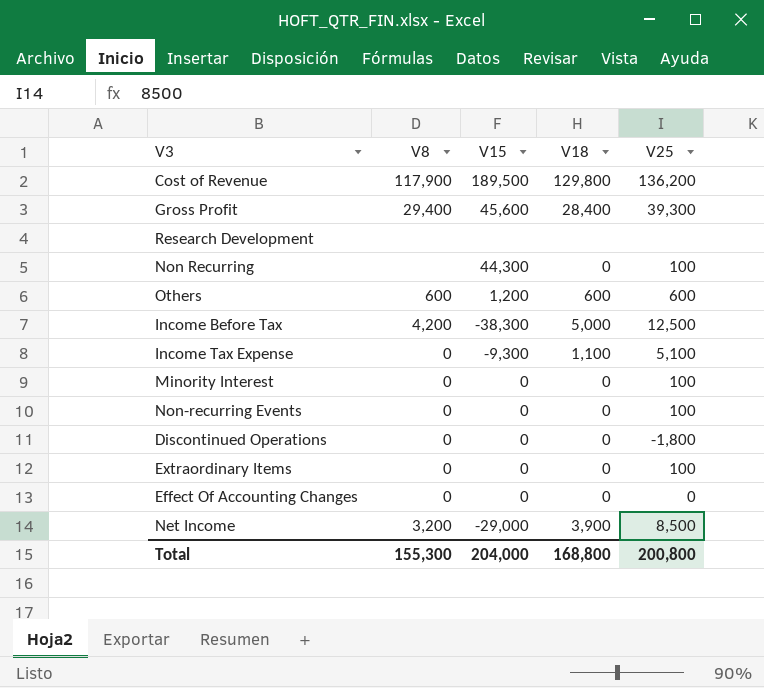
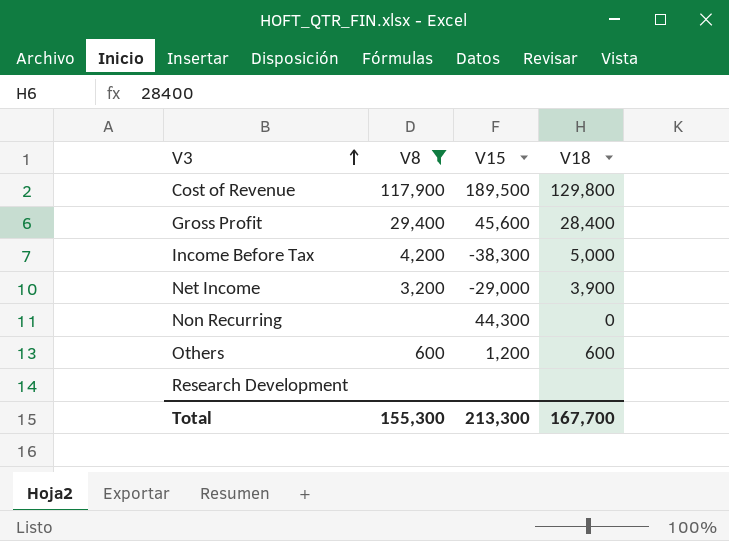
filter: none -> V8 != 0
row order: none -> V3 ascending
column V25 | position: 5 -> none
Total | V15: 204,000 -> 213,300
Total | V18: 168,800 -> 167,700

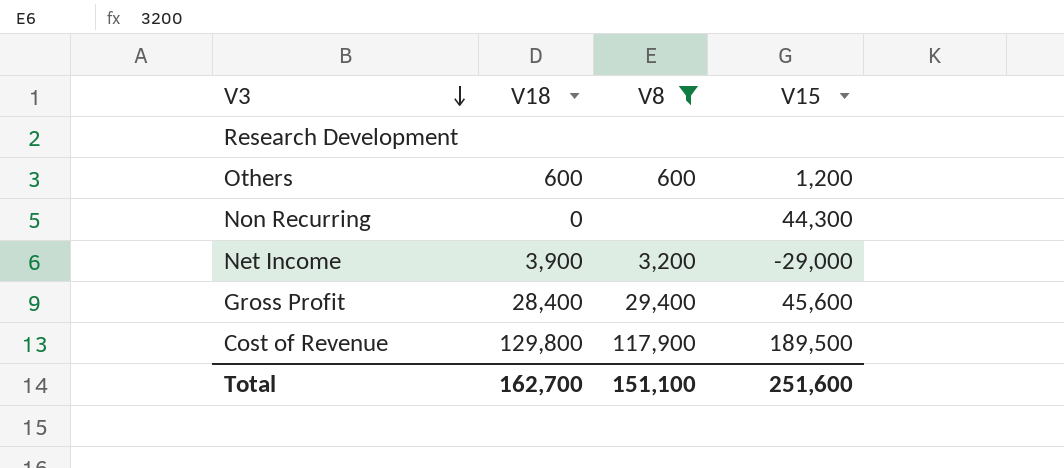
row order: V3 ascending -> V3 descending
column V18 | position: 4 -> 2
row Income Before Tax: 4,200 | -38,300 | 5,000 -> none
Total | V18: 167,700 -> 162,700
Total | V8: 155,300 -> 151,100
Total | V15: 213,300 -> 251,600

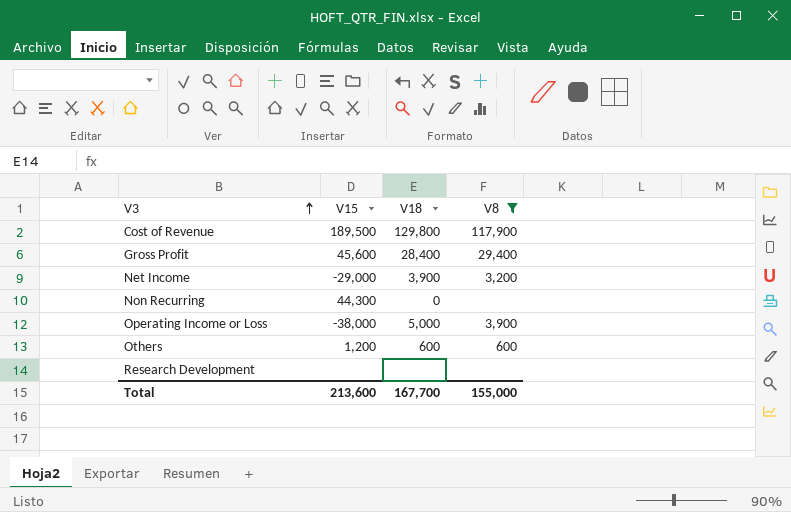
row order: V3 descending -> V3 ascending
column V15 | position: 4 -> 2
row Operating Income or Loss: none -> -38,000 | 5,000 | 3,900
Total | V15: 251,600 -> 213,600
Total | V18: 162,700 -> 167,700
Total | V8: 151,100 -> 155,000

